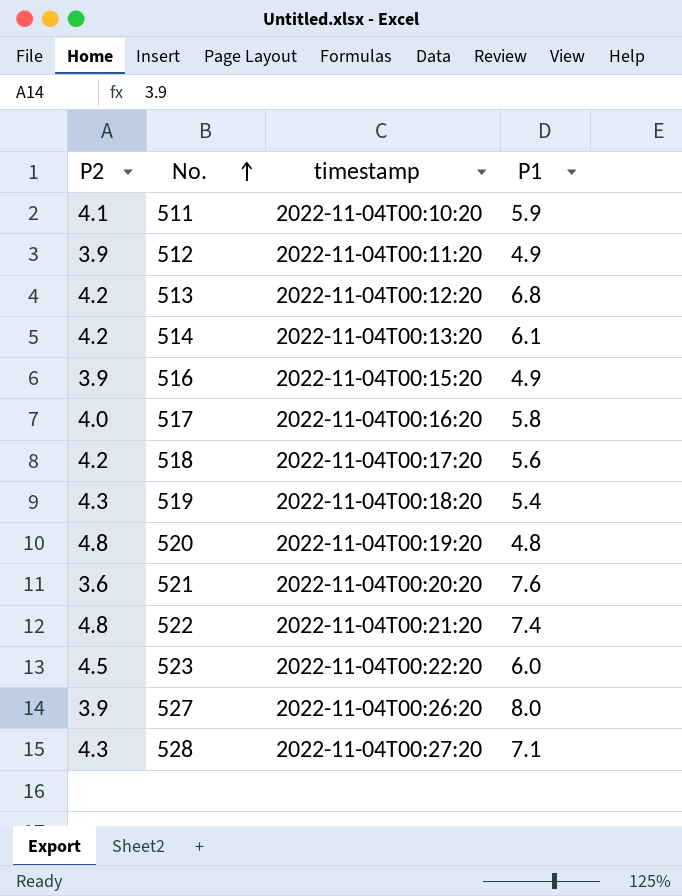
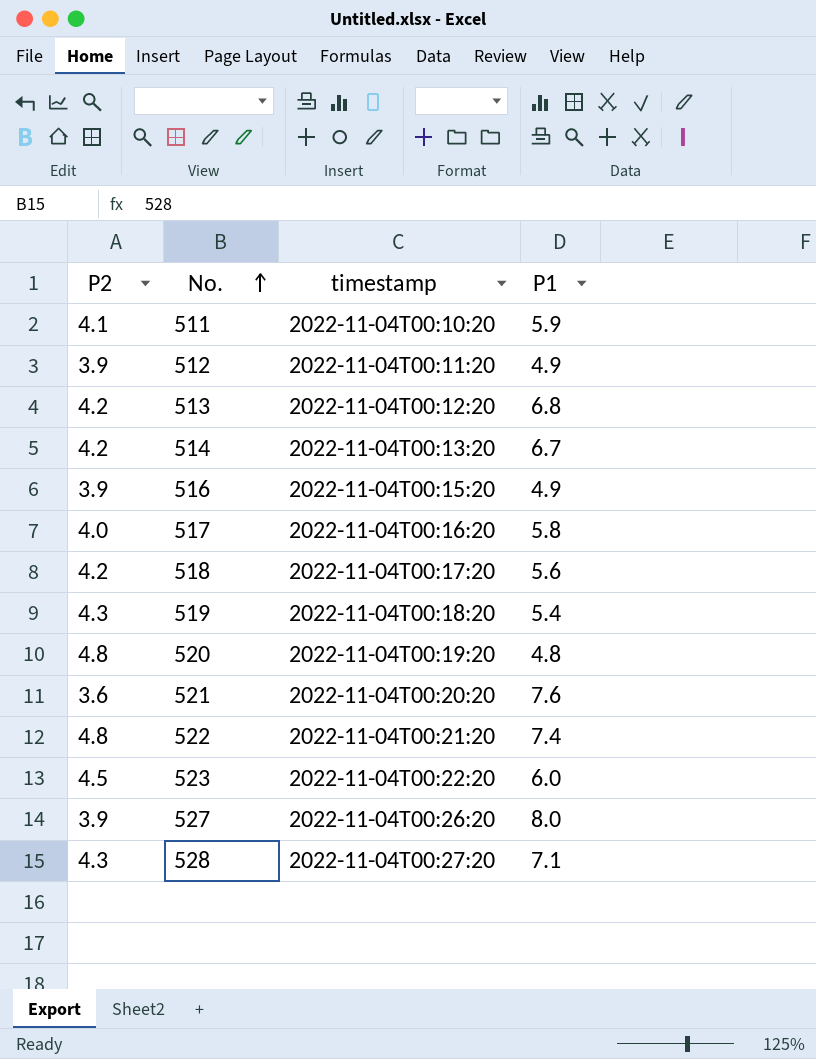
514 | P1: 6.1 -> 6.7

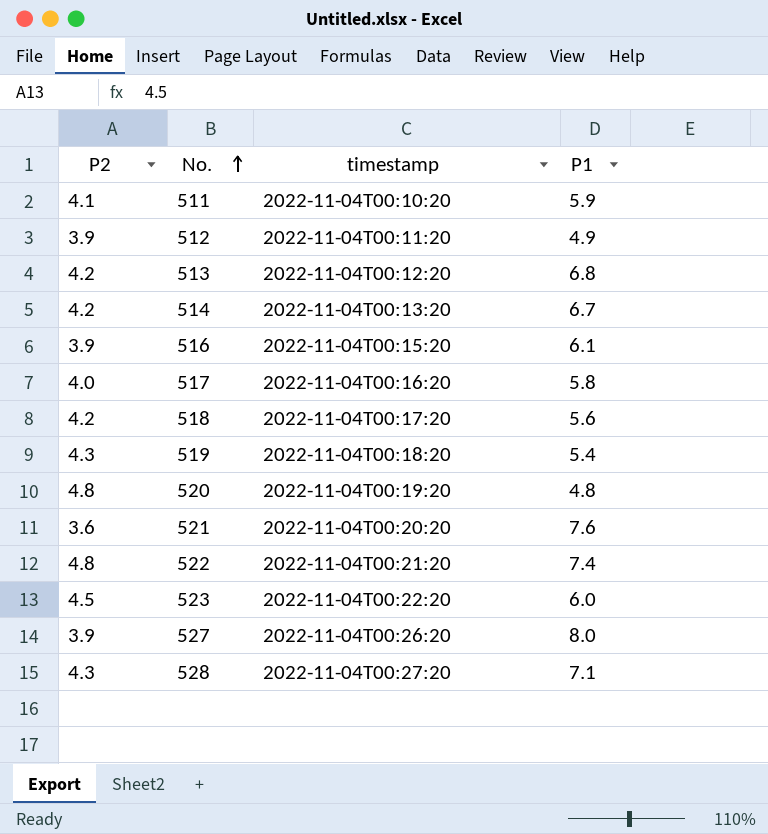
516 | P1: 4.9 -> 6.1

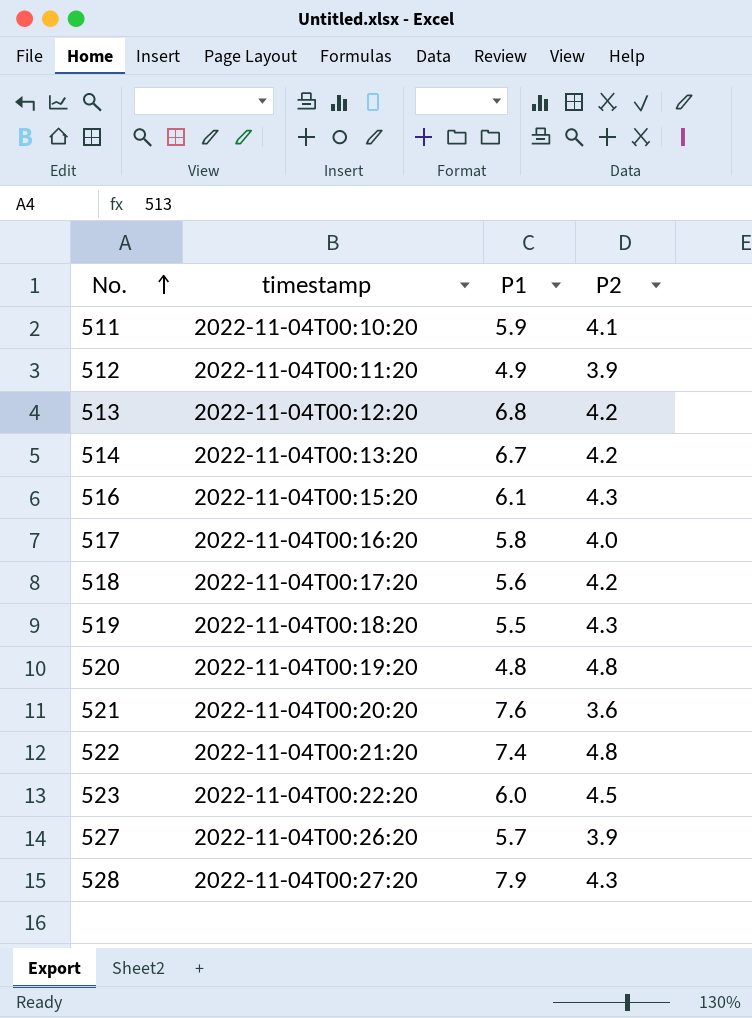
column P2 | position: 1 -> 4
516 | P2: 3.9 -> 4.3
519 | P1: 5.4 -> 5.5
527 | P1: 8.0 -> 5.7
528 | P1: 7.1 -> 7.9

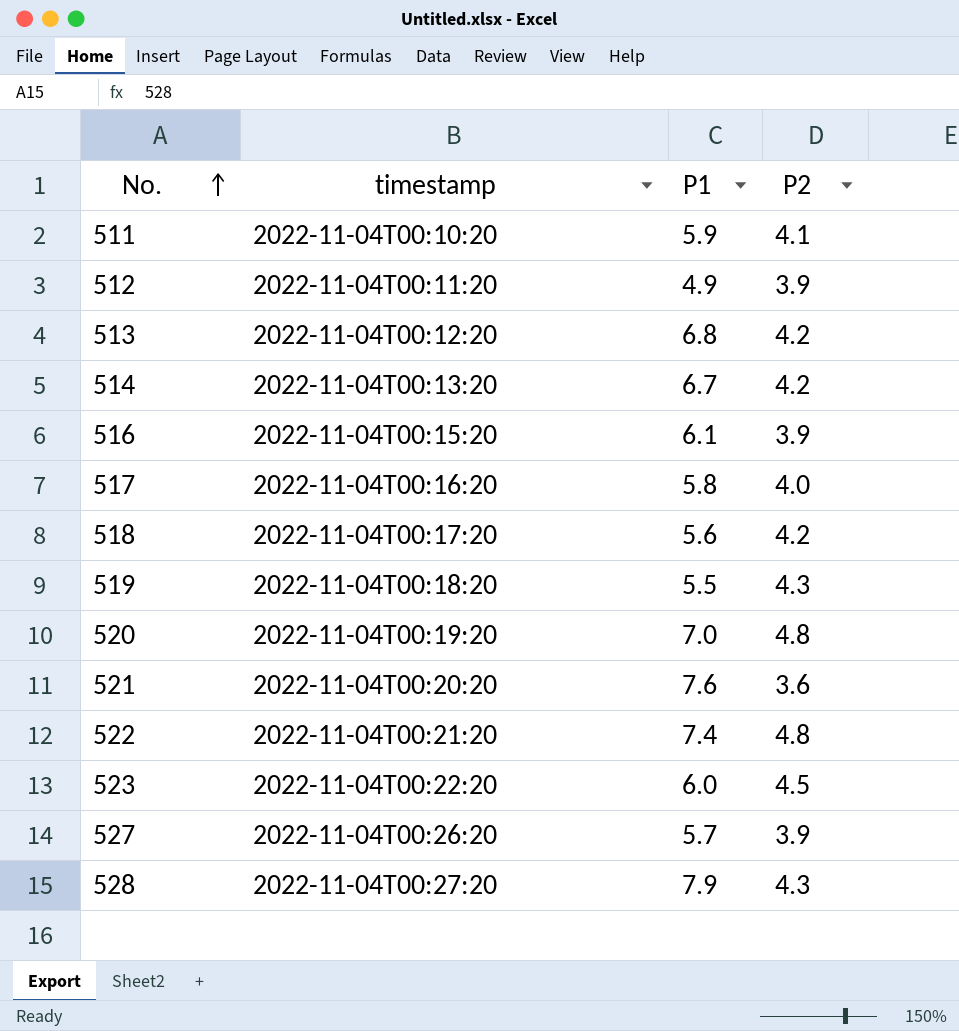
516 | P2: 4.3 -> 3.9
520 | P1: 4.8 -> 7.0

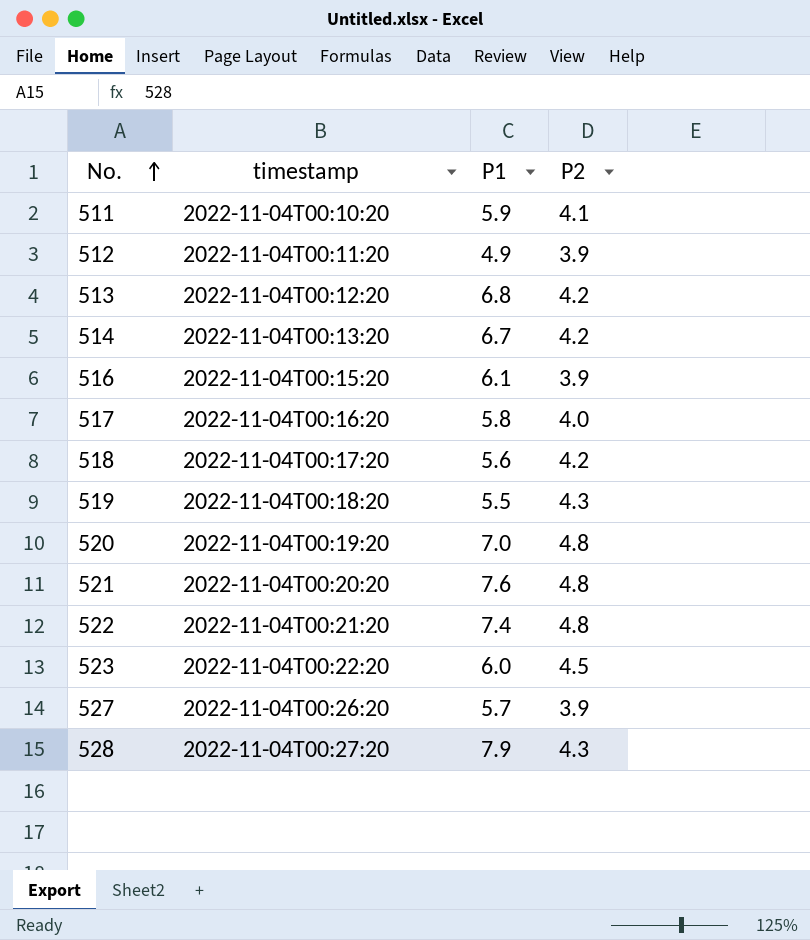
521 | P2: 3.6 -> 4.8

